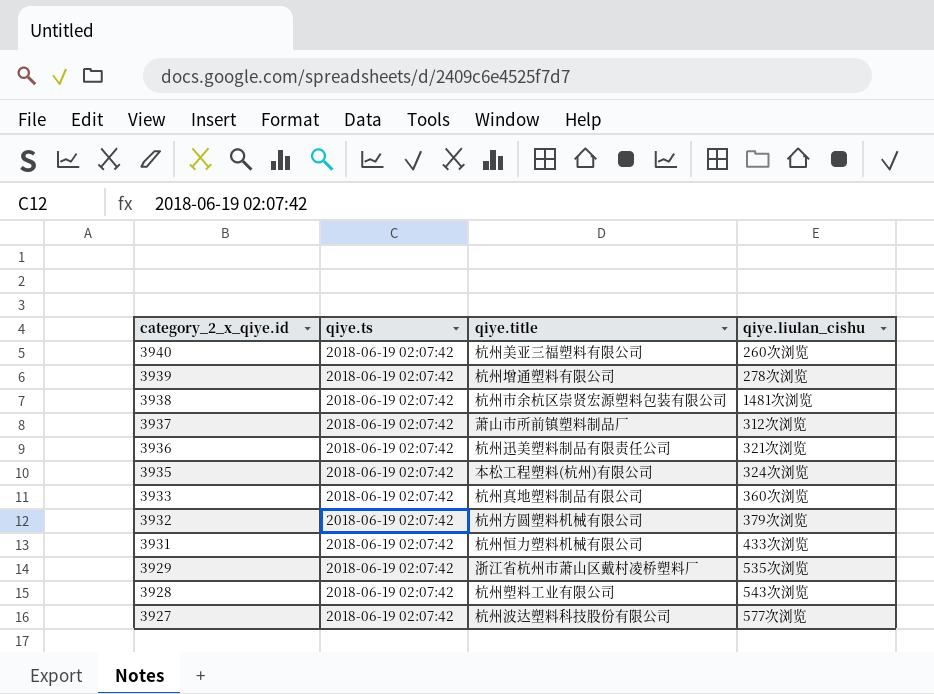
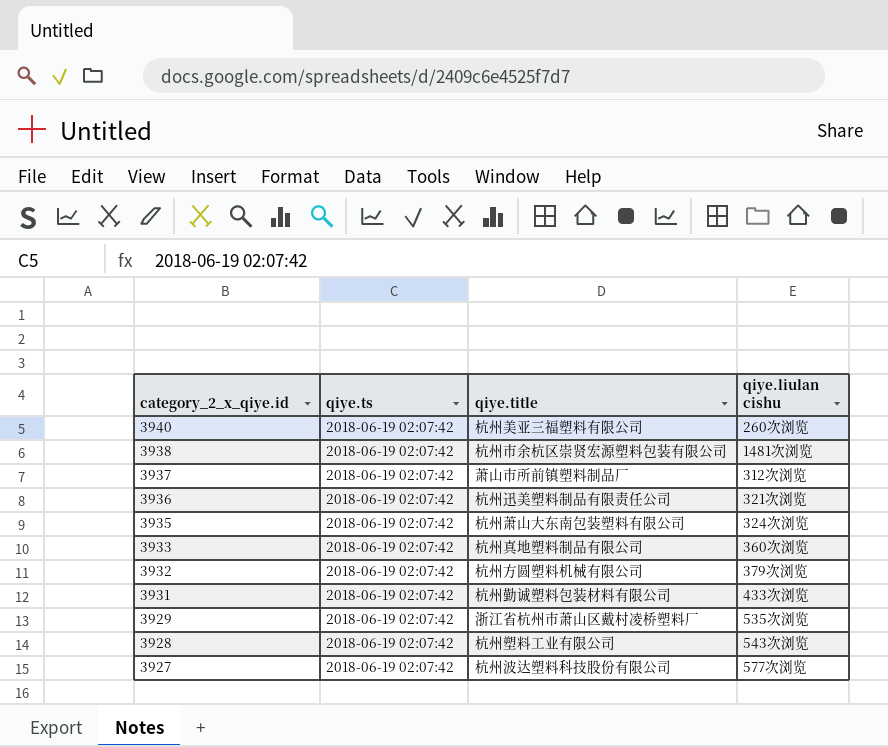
column name: qiye.liulan_cishu -> qiye.liulan cishu
row 3939: 2018-06-19 02:07:42 | 杭州增通塑料有限公司 | 278次浏览 -> none
3935 | qiye.title: 本松工程塑料(杭州)有限公司 -> 杭州萧山大东南包装塑料有限公司
3931 | qiye.title: 杭州恒力塑料机械有限公司 -> 杭州勤诚塑料包装材料有限公司

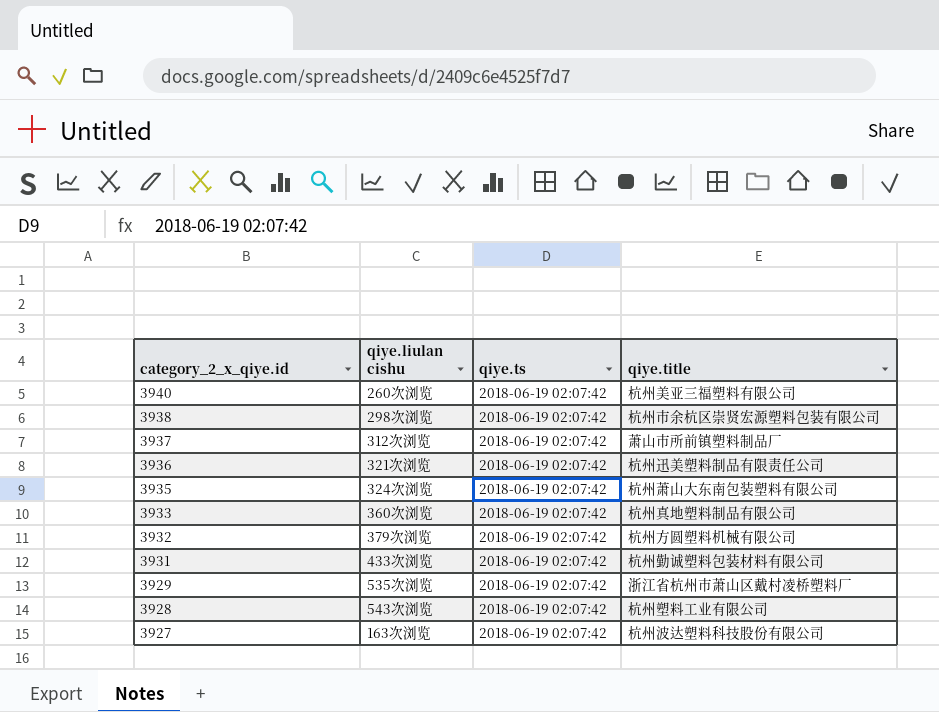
column qiye.liulan cishu | position: 4 -> 2
3938 | qiye.liulan cishu: 1481次浏览 -> 298次浏览
3927 | qiye.liulan cishu: 577次浏览 -> 163次浏览

